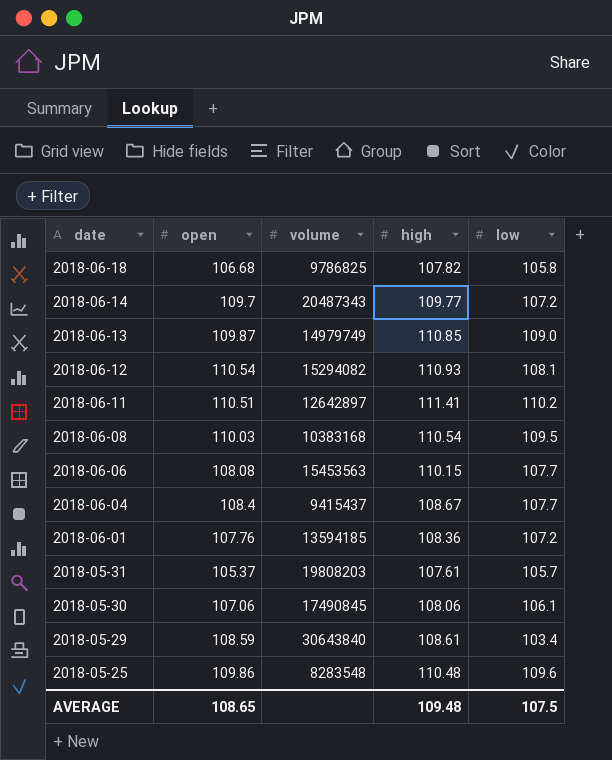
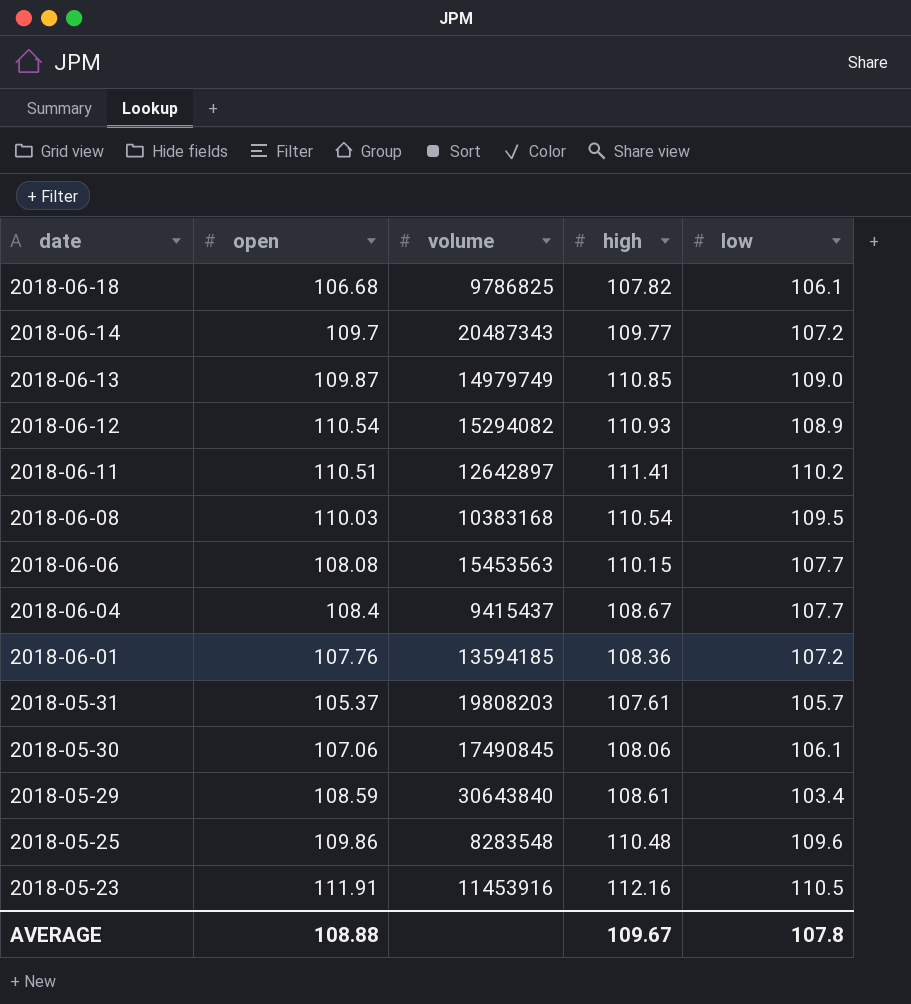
2018-06-18 | low: 105.8 -> 106.1
2018-06-12 | low: 108.1 -> 108.9
row 2018-05-23: none -> 111.91 | 11453916 | 112.16 | 110.5
AVERAGE | open: 108.65 -> 108.88
AVERAGE | high: 109.48 -> 109.67
AVERAGE | low: 107.5 -> 107.8

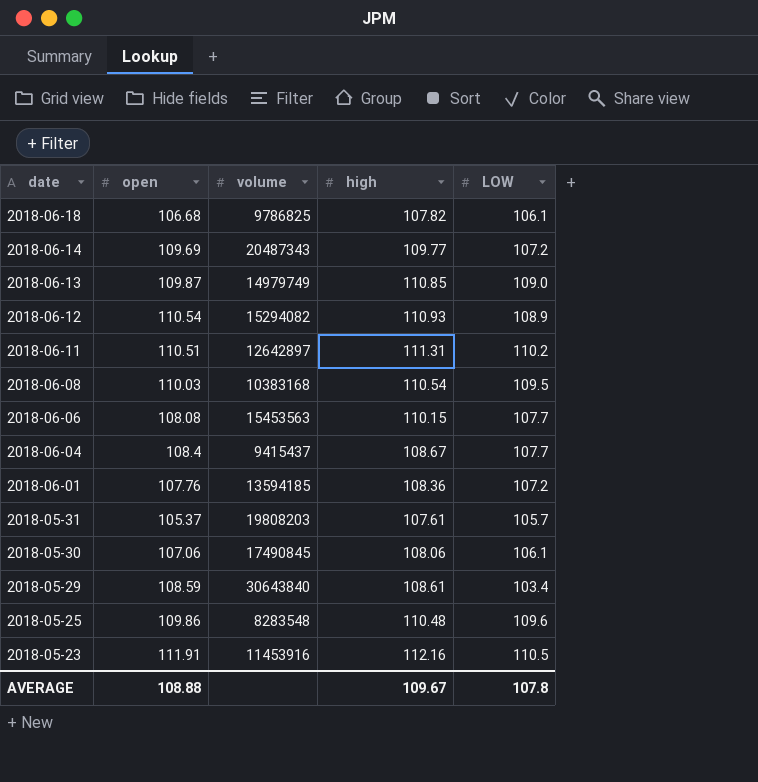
column name: low -> LOW
2018-06-14 | open: 109.7 -> 109.69
2018-06-11 | high: 111.41 -> 111.31

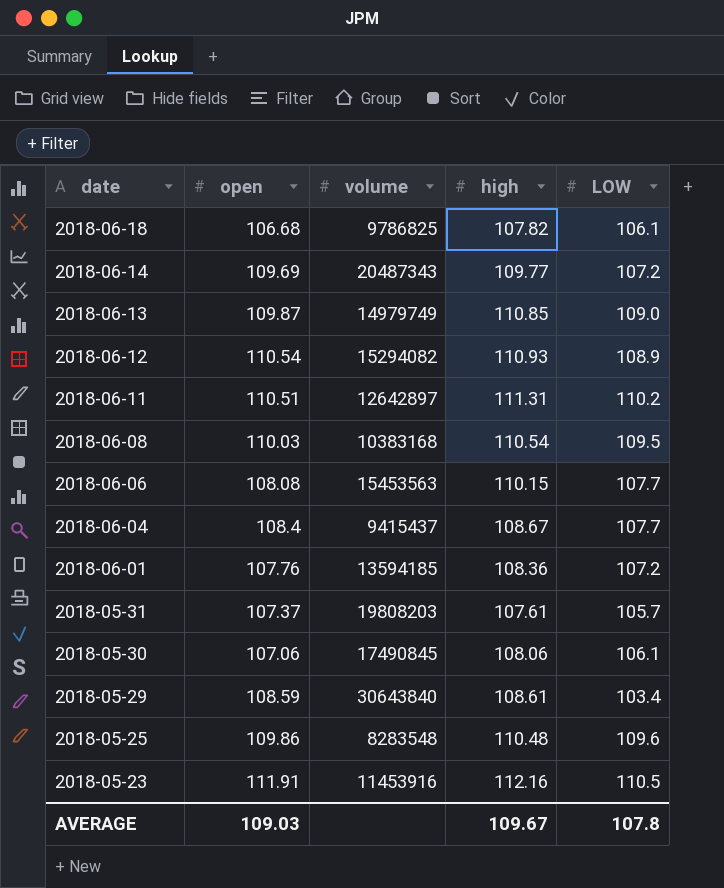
2018-05-31 | open: 105.37 -> 107.37
AVERAGE | open: 108.88 -> 109.03

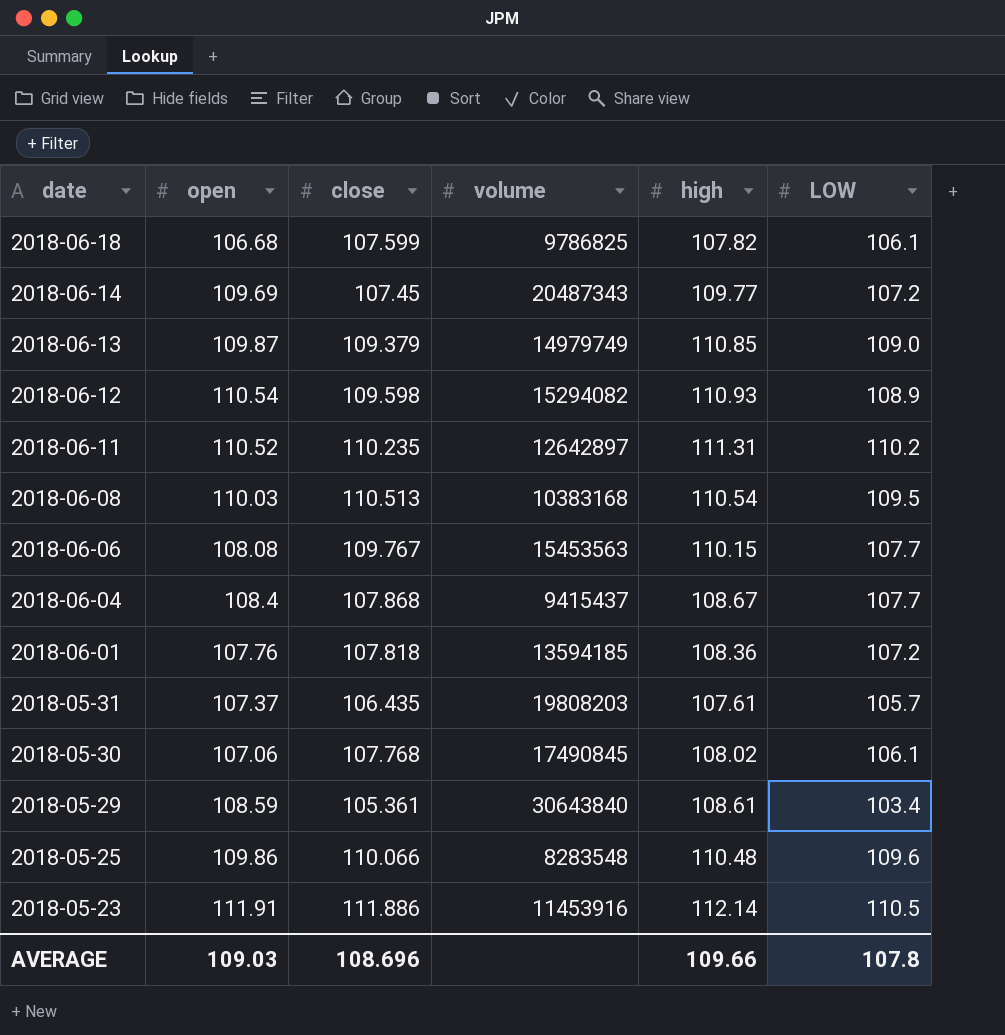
column close | position: none -> 3
2018-06-11 | open: 110.51 -> 110.52
2018-05-30 | high: 108.06 -> 108.02
2018-05-23 | high: 112.16 -> 112.14
AVERAGE | high: 109.67 -> 109.66

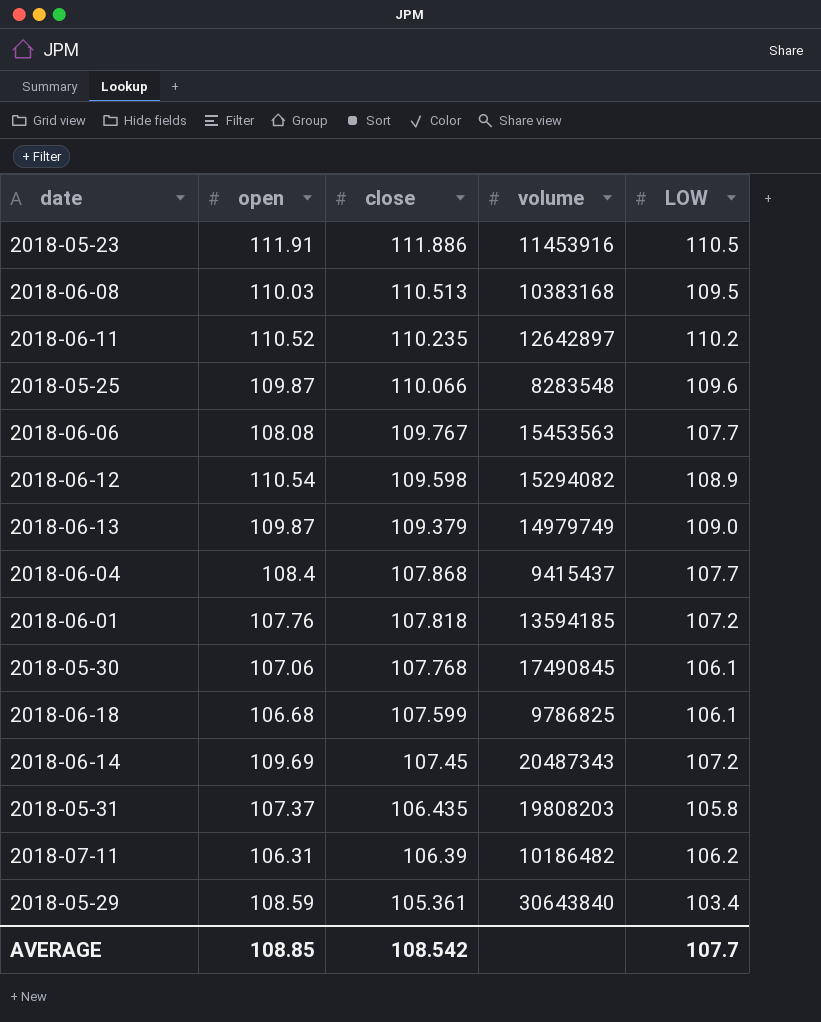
row order: date descending -> close descending
column high | position: 5 -> none
2018-05-25 | open: 109.86 -> 109.87
2018-05-31 | LOW: 105.7 -> 105.8
row 2018-07-11: none -> 106.31 | 106.39 | 10186482 | 106.2
AVERAGE | open: 109.03 -> 108.85
AVERAGE | close: 108.696 -> 108.542
AVERAGE | LOW: 107.8 -> 107.7

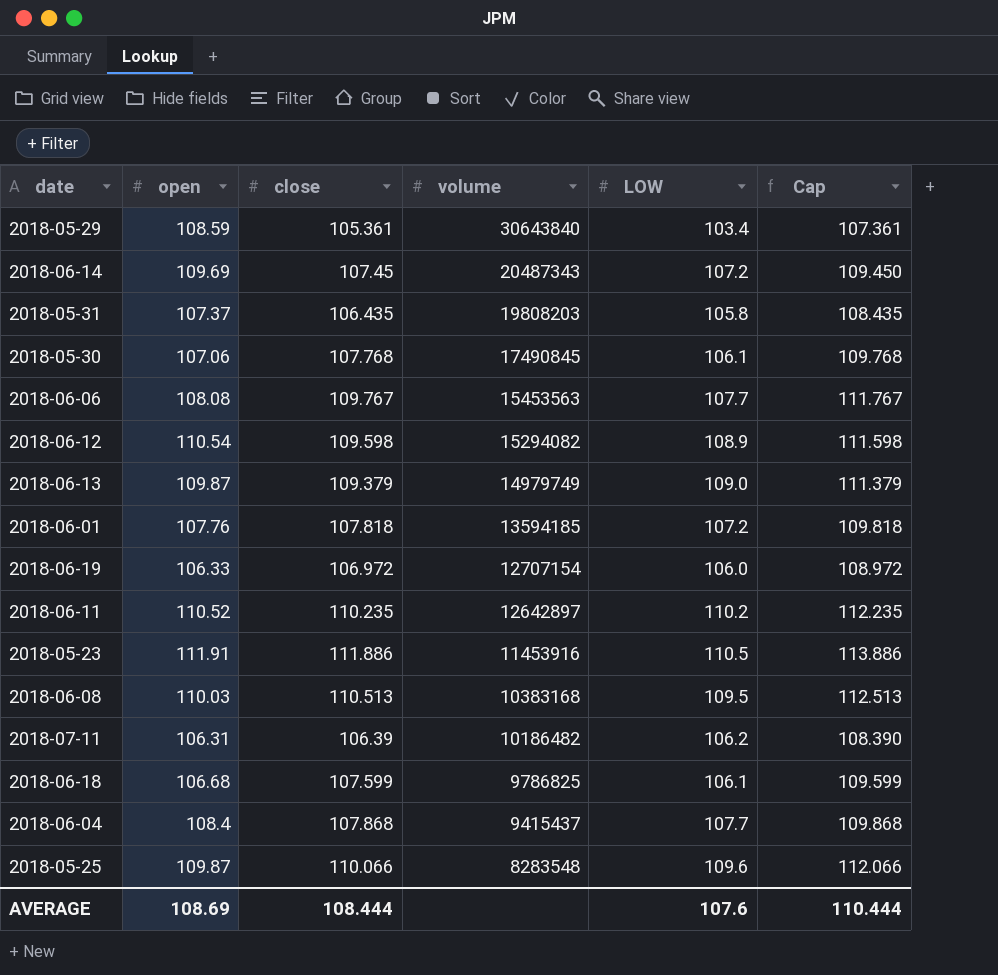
row order: close descending -> volume descending
column Cap | formula: none -> [close] + 2
row 2018-06-19: none -> 106.33 | 106.972 | 12707154 | 106.0 | 108.972
AVERAGE | open: 108.85 -> 108.69
AVERAGE | close: 108.542 -> 108.444
AVERAGE | LOW: 107.7 -> 107.6

